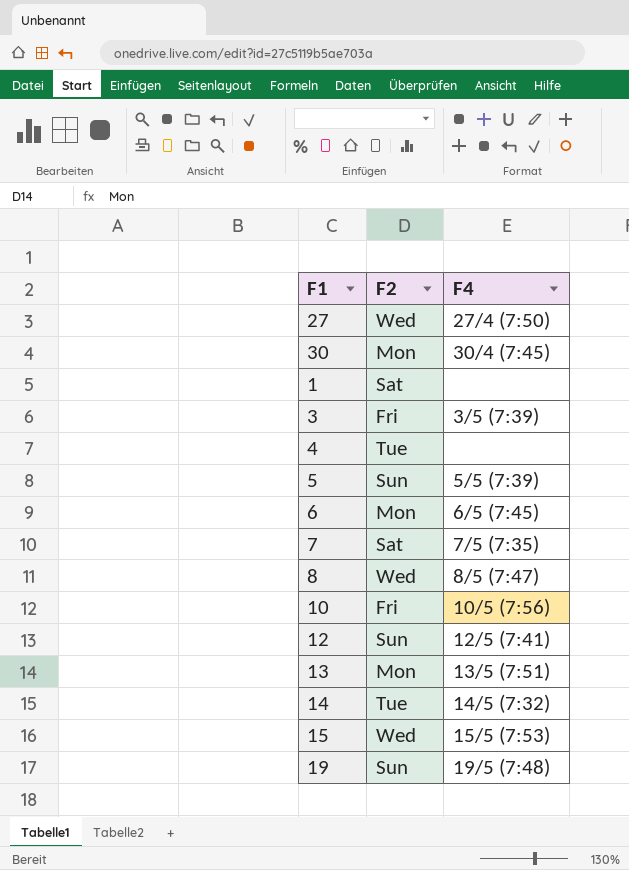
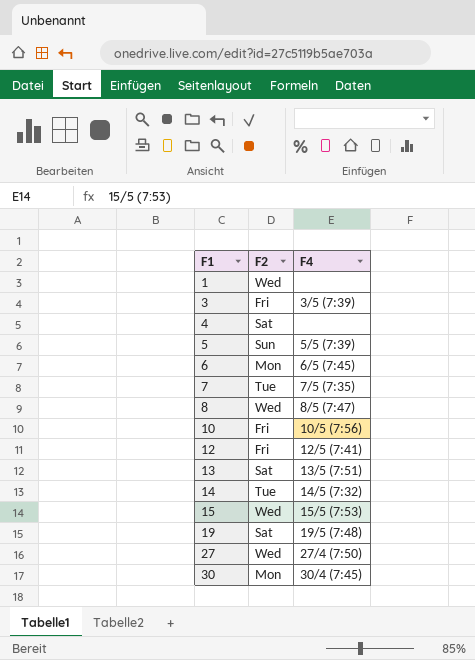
row order: none -> F1 ascending
1 | F2: Sat -> Wed
4 | F2: Tue -> Sat
7 | F2: Sat -> Tue
12 | F2: Sun -> Fri
13 | F2: Mon -> Sat
19 | F2: Sun -> Sat

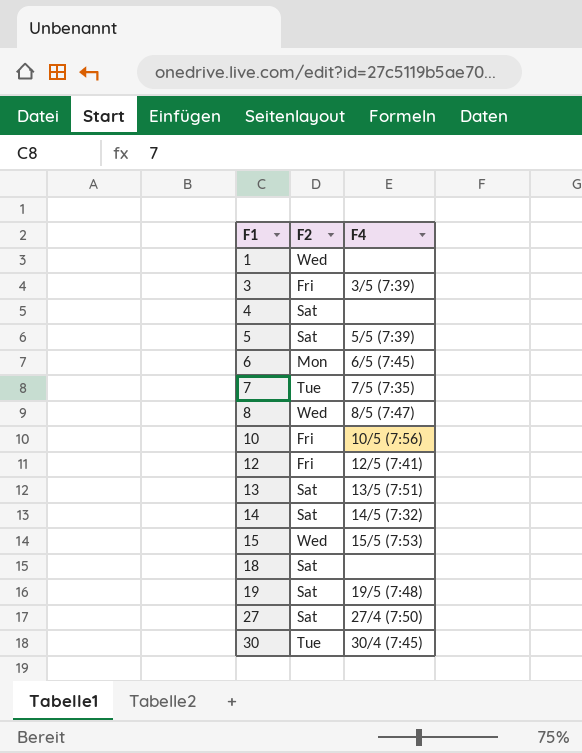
5 | F2: Sun -> Sat
14 | F2: Tue -> Sat
row 18: none -> Sat | none
27 | F2: Wed -> Sat
30 | F2: Mon -> Tue

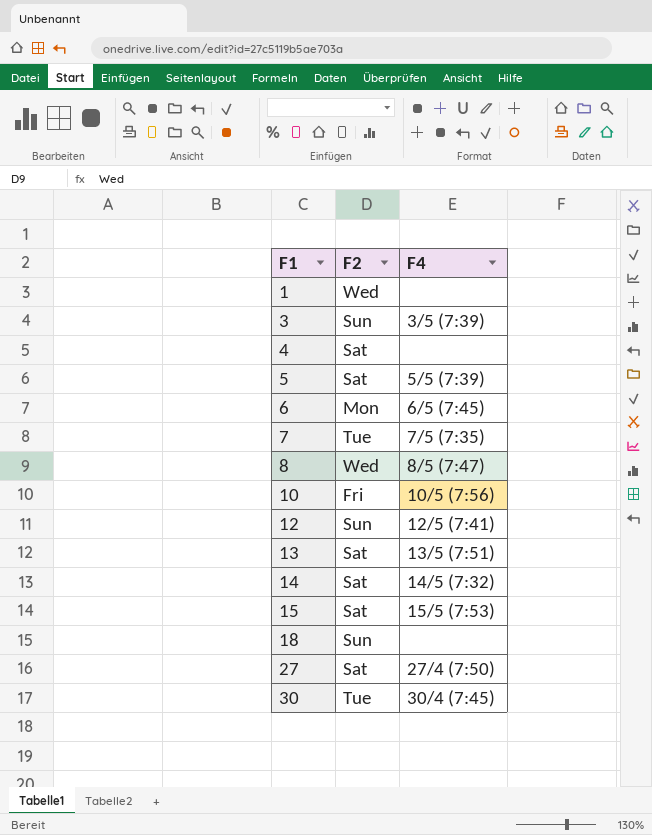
row 19: Sat | 19/5 (7:48) -> none
3 | F2: Fri -> Sun
12 | F2: Fri -> Sun
15 | F2: Wed -> Sat
18 | F2: Sat -> Sun

